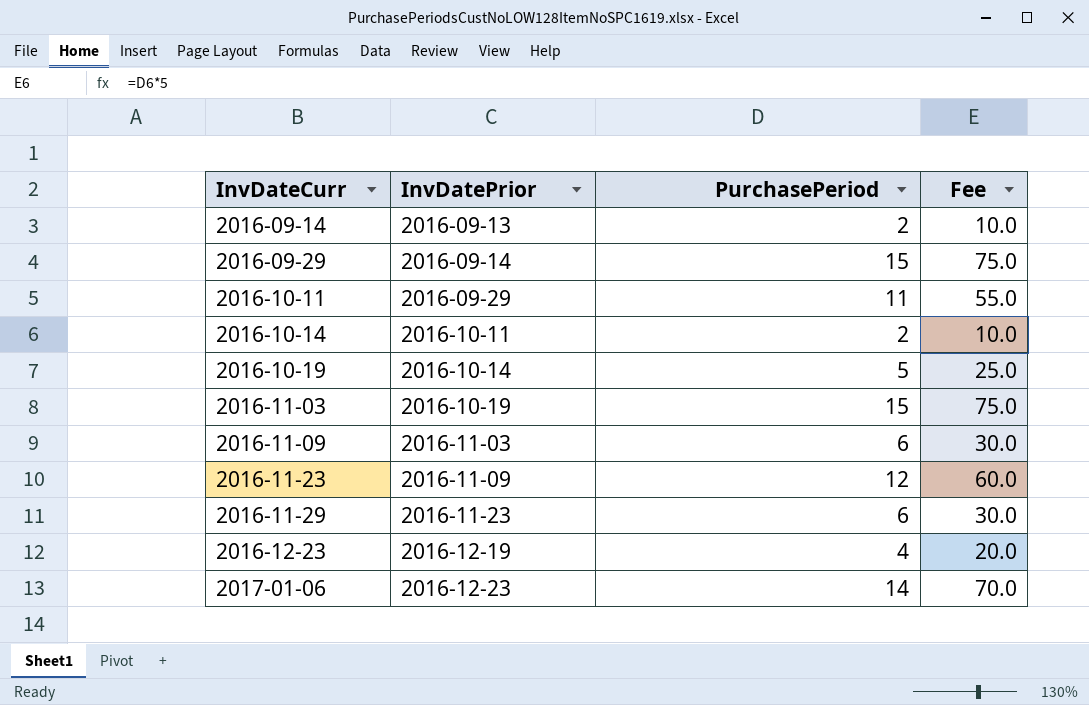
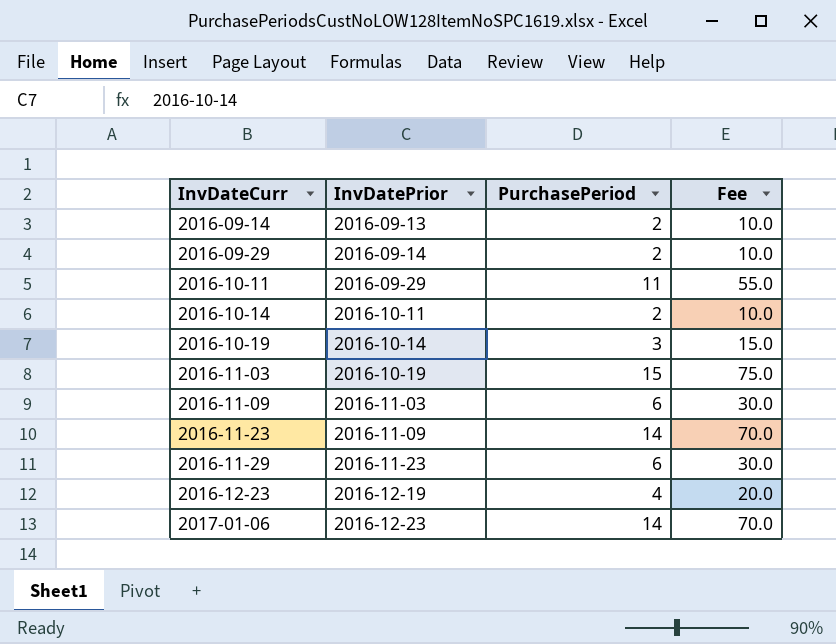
2016-09-29 | PurchasePeriod: 15 -> 2
2016-09-29 | Fee: 75.0 -> 10.0
2016-10-19 | PurchasePeriod: 5 -> 3
2016-10-19 | Fee: 25.0 -> 15.0
2016-11-23 | PurchasePeriod: 12 -> 14
2016-11-23 | Fee: 60.0 -> 70.0

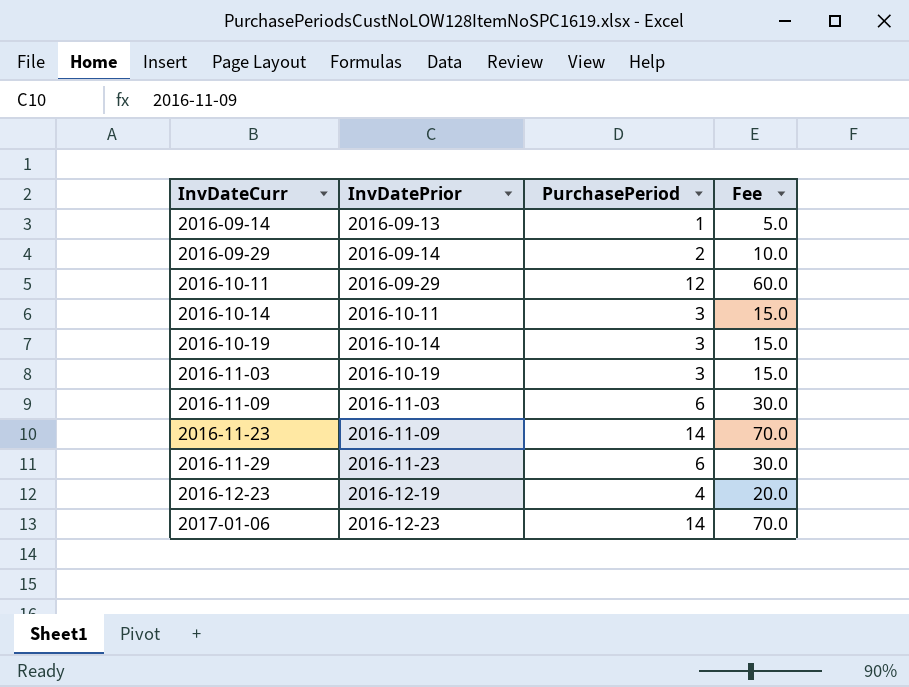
2016-09-14 | PurchasePeriod: 2 -> 1
2016-09-14 | Fee: 10.0 -> 5.0
2016-10-11 | PurchasePeriod: 11 -> 12
2016-10-11 | Fee: 55.0 -> 60.0
2016-10-14 | PurchasePeriod: 2 -> 3
2016-10-14 | Fee: 10.0 -> 15.0
2016-11-03 | PurchasePeriod: 15 -> 3
2016-11-03 | Fee: 75.0 -> 15.0

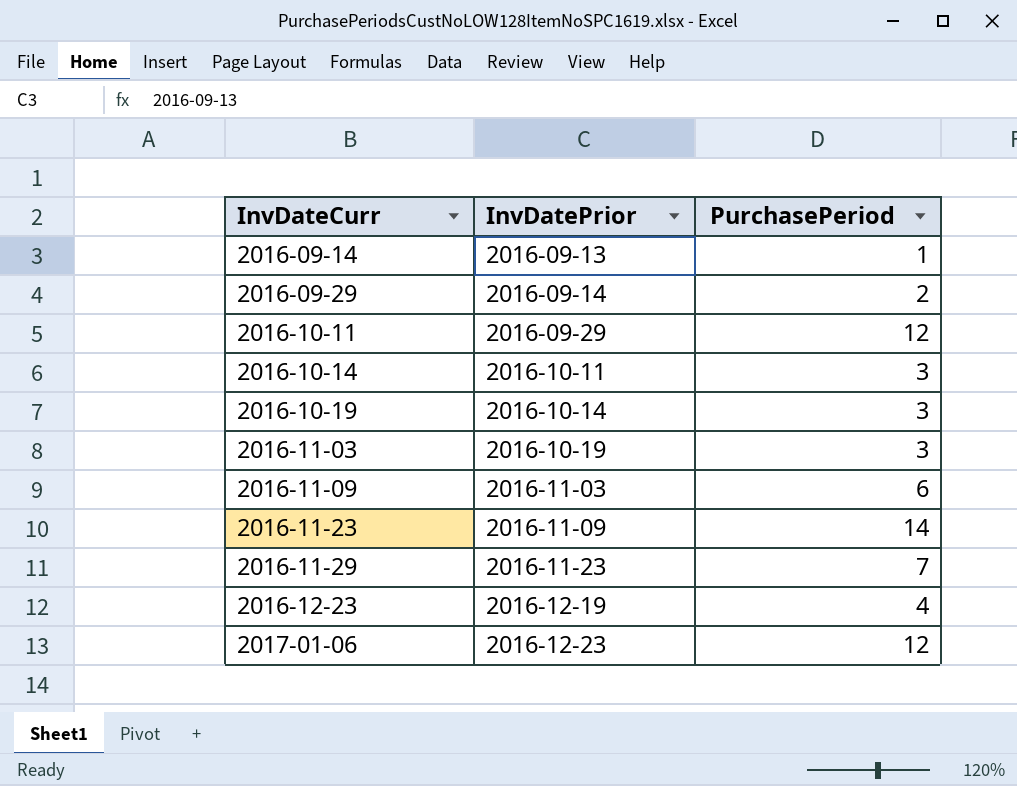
column Fee | formula: [PurchasePeriod] * 5 -> none
2016-11-29 | PurchasePeriod: 6 -> 7
2017-01-06 | PurchasePeriod: 14 -> 12

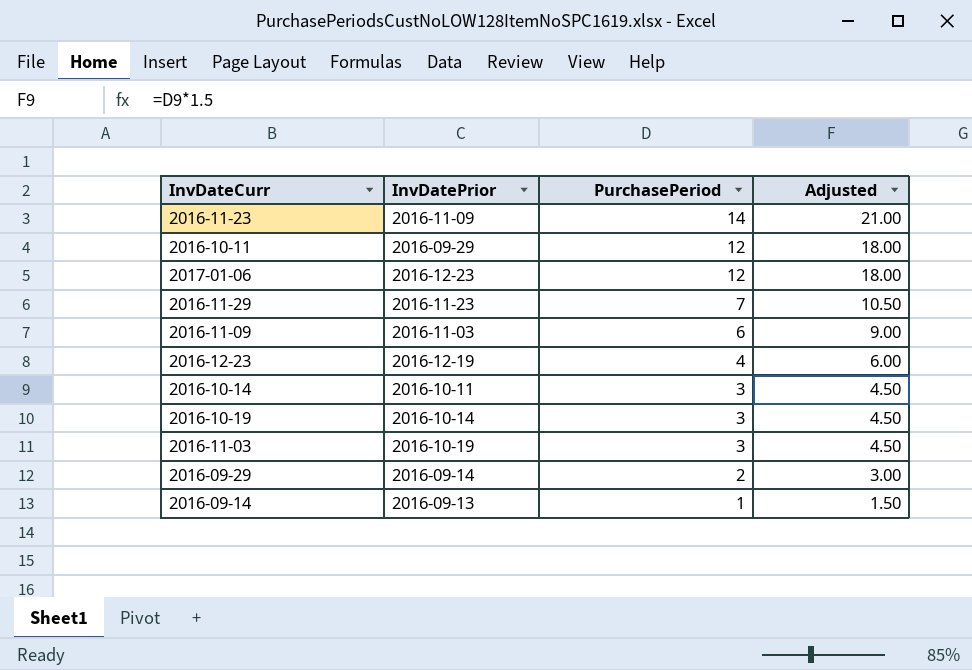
row order: InvDateCurr ascending -> PurchasePeriod descending
column Adjusted | formula: none -> [PurchasePeriod] * 1.5

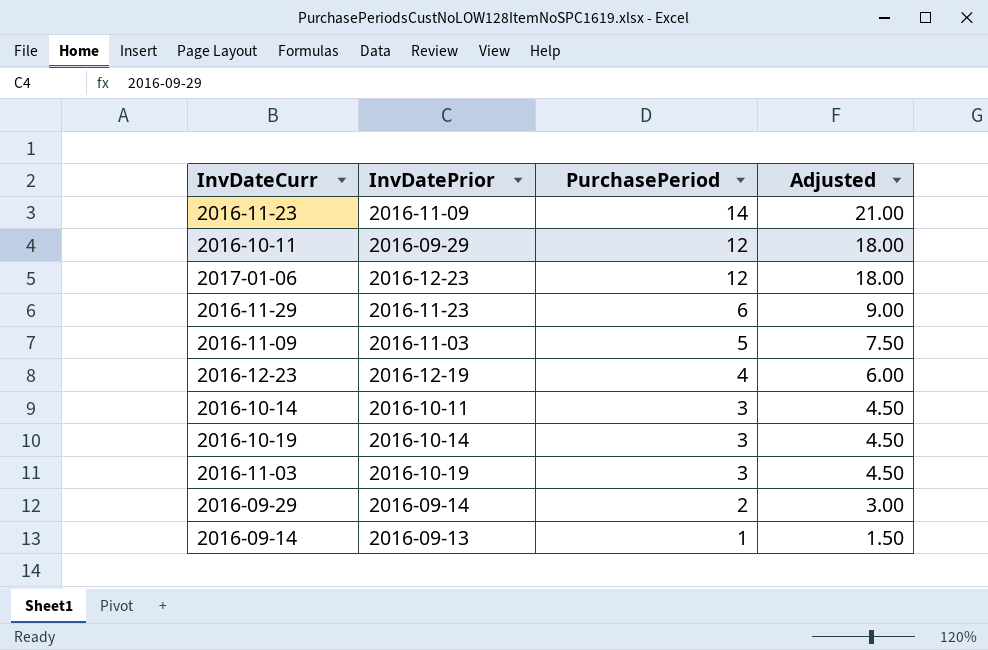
2016-11-29 | PurchasePeriod: 7 -> 6
2016-11-29 | Adjusted: 10.50 -> 9.00
2016-11-09 | PurchasePeriod: 6 -> 5
2016-11-09 | Adjusted: 9.00 -> 7.50

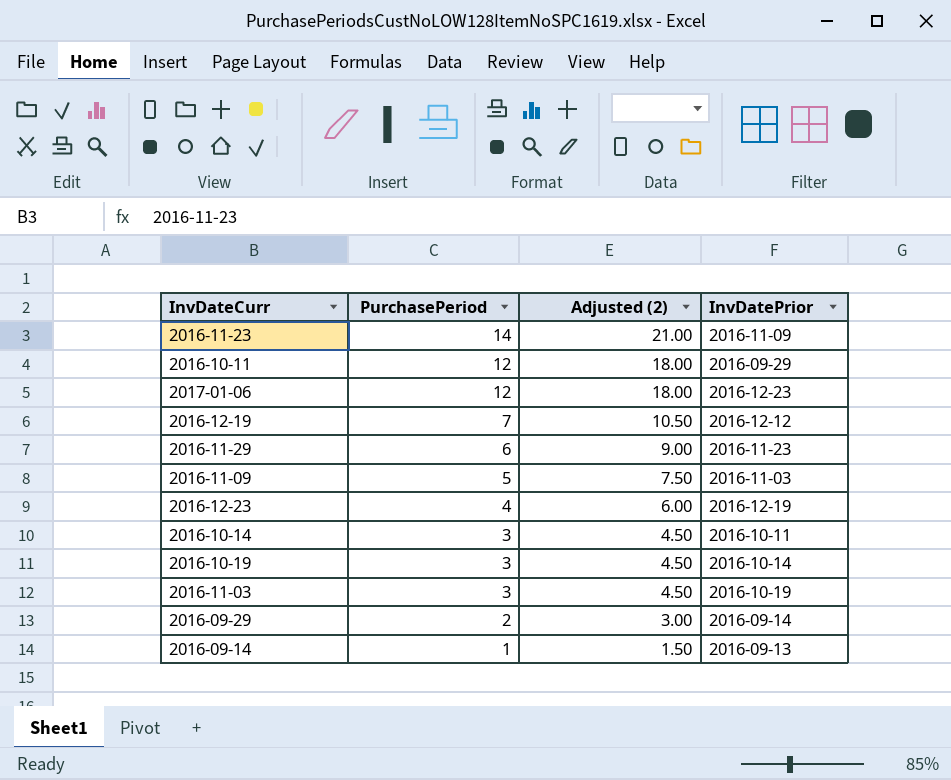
column name: Adjusted -> Adjusted (2)
column InvDatePrior | position: 2 -> 4
row 2016-12-19: none -> 7 | 10.50 | 2016-12-12

